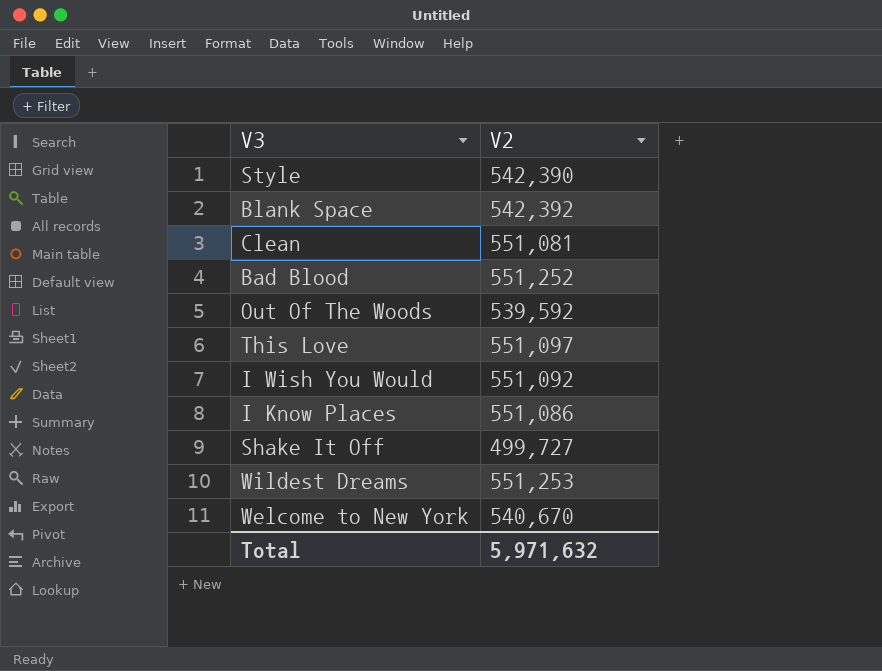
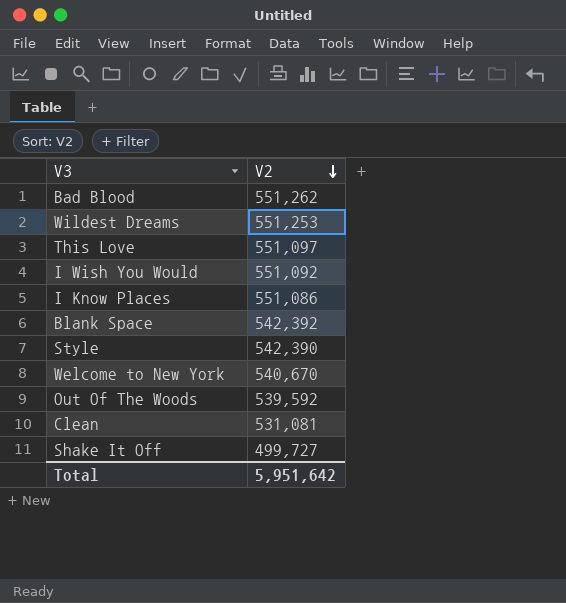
row order: none -> V2 descending
Bad Blood | V2: 551,252 -> 551,262
Clean | V2: 551,081 -> 531,081
Total | V2: 5,971,632 -> 5,951,642

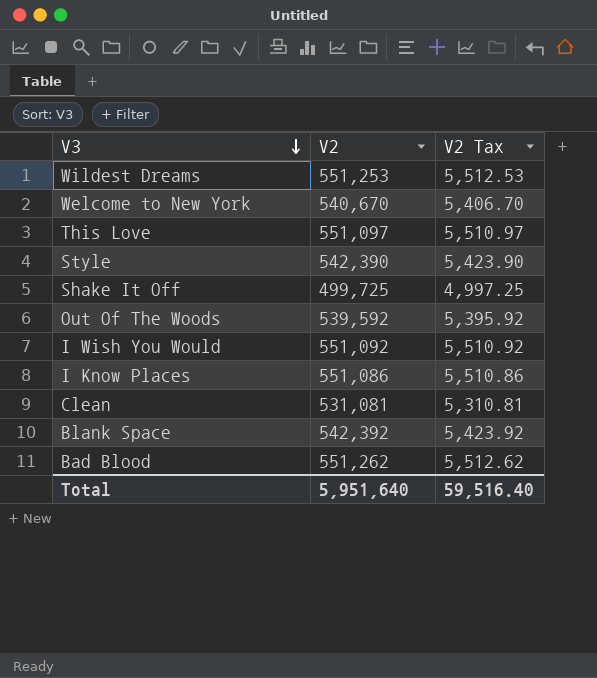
row order: V2 descending -> V3 descending
column V2 Tax | formula: none -> [V2] * 0.01
Shake It Off | V2: 499,727 -> 499,725
Total | V2: 5,951,642 -> 5,951,640

